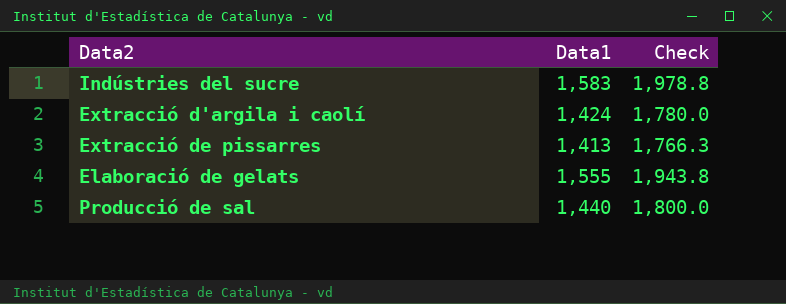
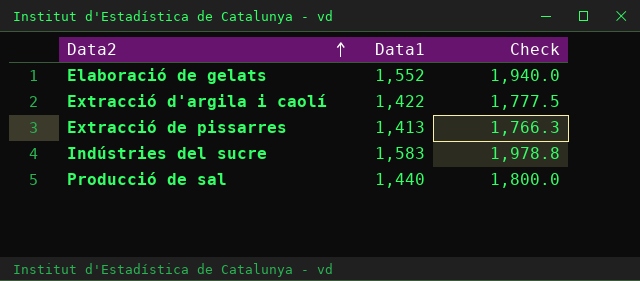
row order: none -> Data2 ascending
Elaboració de gelats | Data1: 1,555 -> 1,552
Elaboració de gelats | Check: 1,943.8 -> 1,940.0
Extracció d'argila i caolí | Data1: 1,424 -> 1,422
Extracció d'argila i caolí | Check: 1,780.0 -> 1,777.5

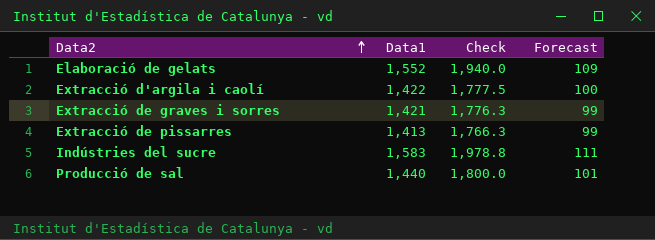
column Forecast | formula: none -> [Data1] * 0.07
row Extracció de graves i sorres: none -> 1,421 | 1,776.3 | 99

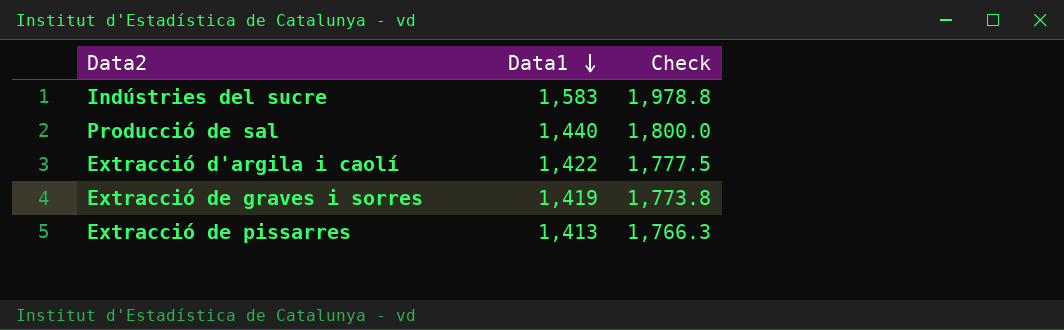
row order: Data2 ascending -> Data1 descending
column Forecast | formula: [Data1] * 0.07 -> none
row Elaboració de gelats: 1,552 | 1,940.0 | 109 -> none
Extracció de graves i sorres | Data1: 1,421 -> 1,419
Extracció de graves i sorres | Check: 1,776.3 -> 1,773.8

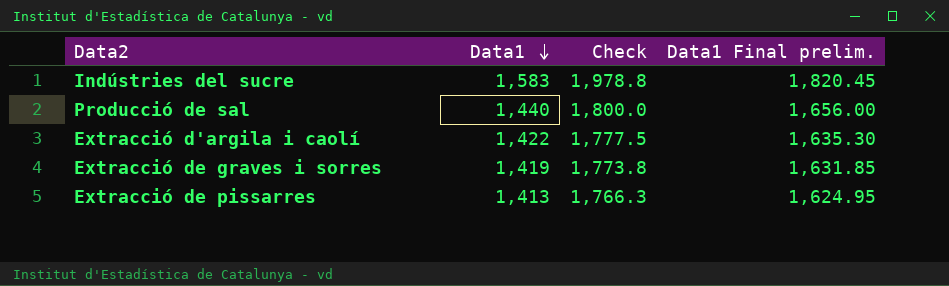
column Data1 Final prelim. | formula: none -> [Data1] * 1.15

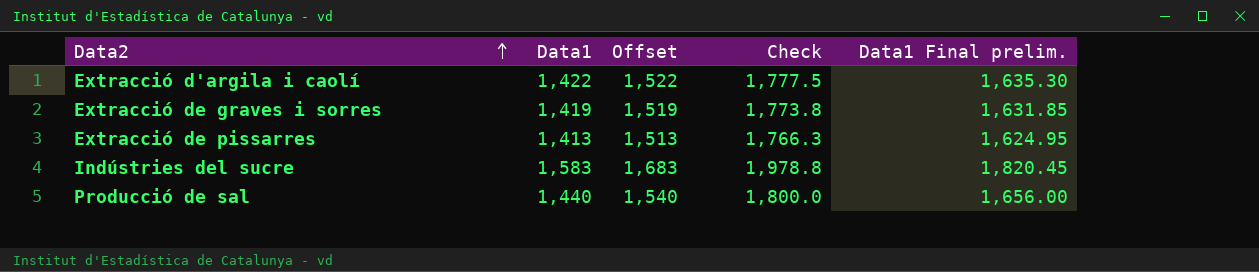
row order: Data1 descending -> Data2 ascending
column Offset | formula: none -> [Data1] + 100

